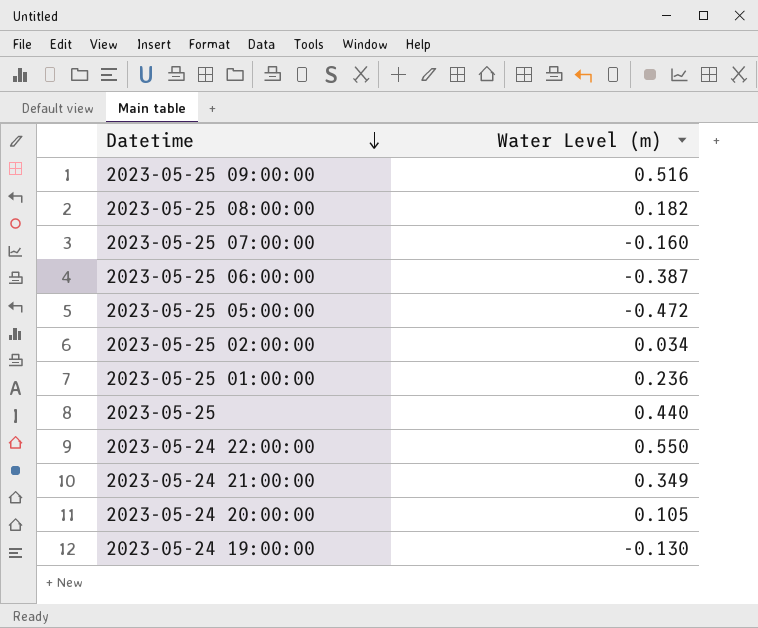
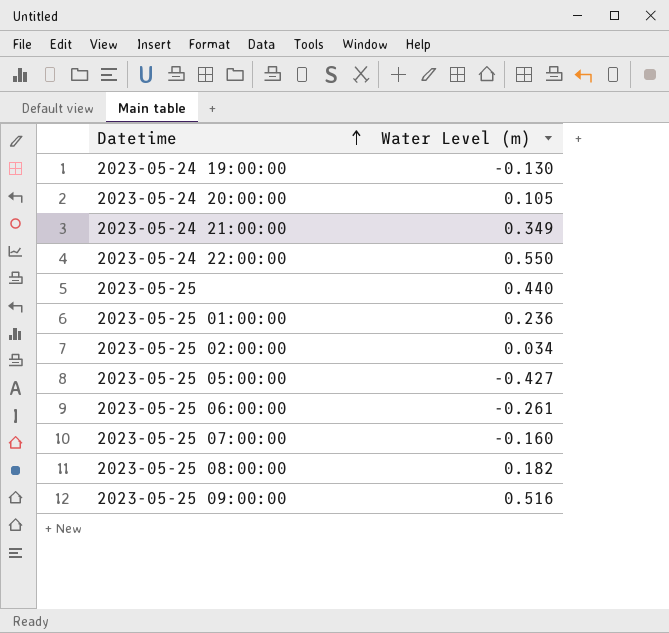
row order: Datetime descending -> Datetime ascending
2023-05-25 05:00:00 | Water Level (m): -0.472 -> -0.427
2023-05-25 06:00:00 | Water Level (m): -0.387 -> -0.261

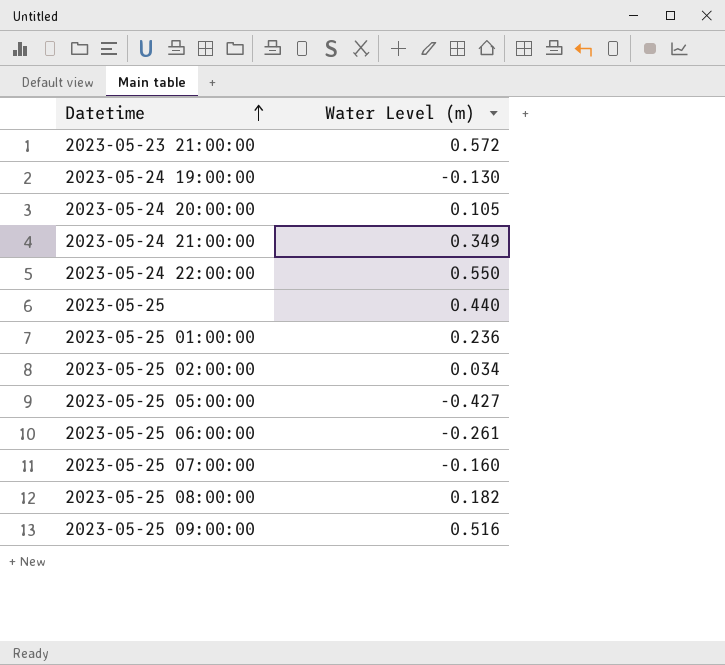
row 2023-05-23 21:00:00: none -> 0.572

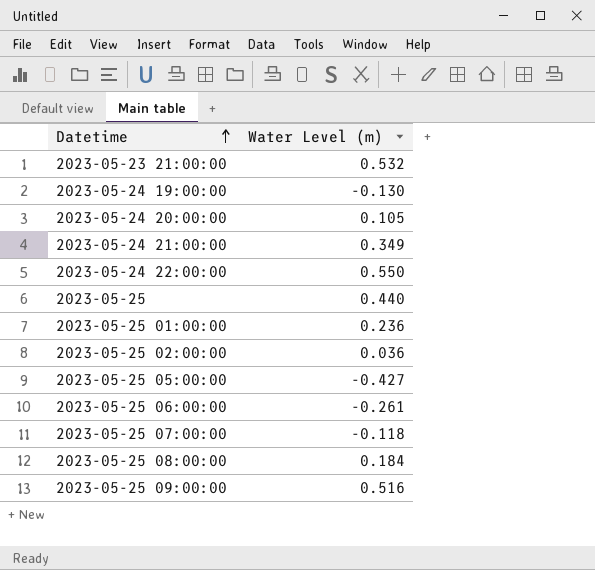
2023-05-23 21:00:00 | Water Level (m): 0.572 -> 0.532
2023-05-25 02:00:00 | Water Level (m): 0.034 -> 0.036
2023-05-25 07:00:00 | Water Level (m): -0.160 -> -0.118
2023-05-25 08:00:00 | Water Level (m): 0.182 -> 0.184

